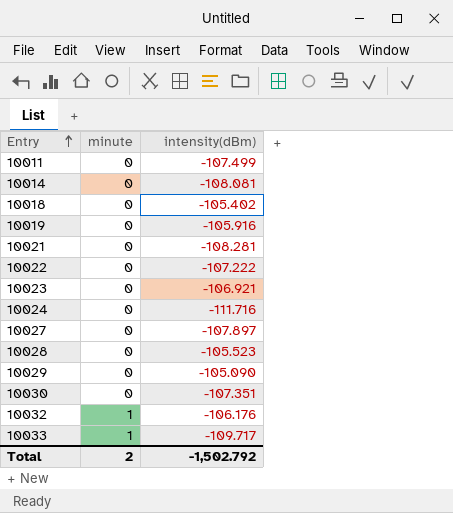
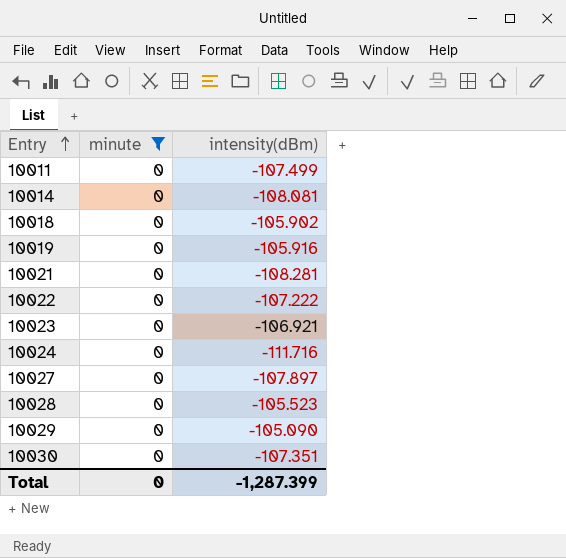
filter: none -> minute = 0
10018 | intensity(dBm): -105.402 -> -105.902
Total | minute: 2 -> 0
Total | intensity(dBm): -1,502.792 -> -1,287.399

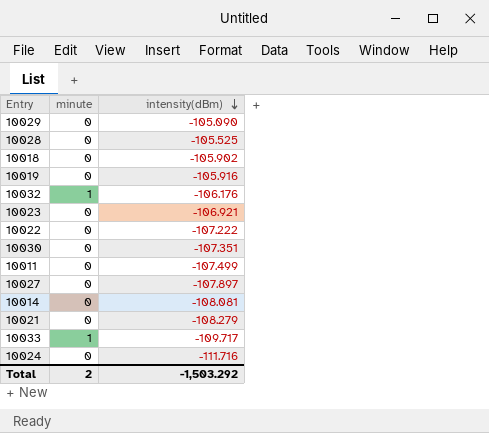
filter: minute = 0 -> none
row order: Entry ascending -> intensity(dBm) descending
10028 | intensity(dBm): -105.523 -> -105.525
10021 | intensity(dBm): -108.281 -> -108.279
Total | minute: 0 -> 2
Total | intensity(dBm): -1,287.399 -> -1,503.292

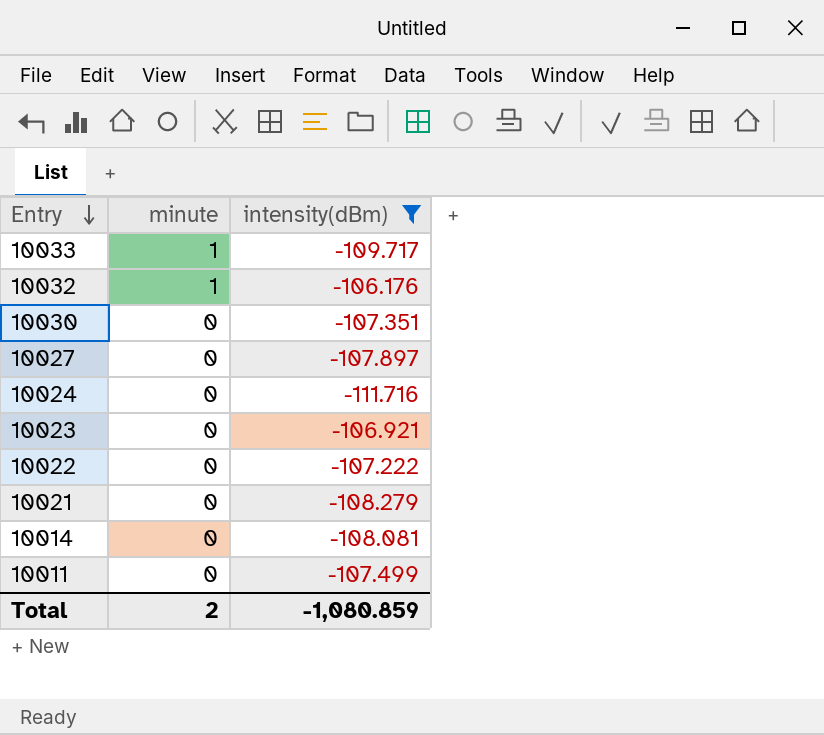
filter: none -> intensity(dBm) <= -106.176
row order: intensity(dBm) descending -> Entry descending
Total | intensity(dBm): -1,503.292 -> -1,080.859

